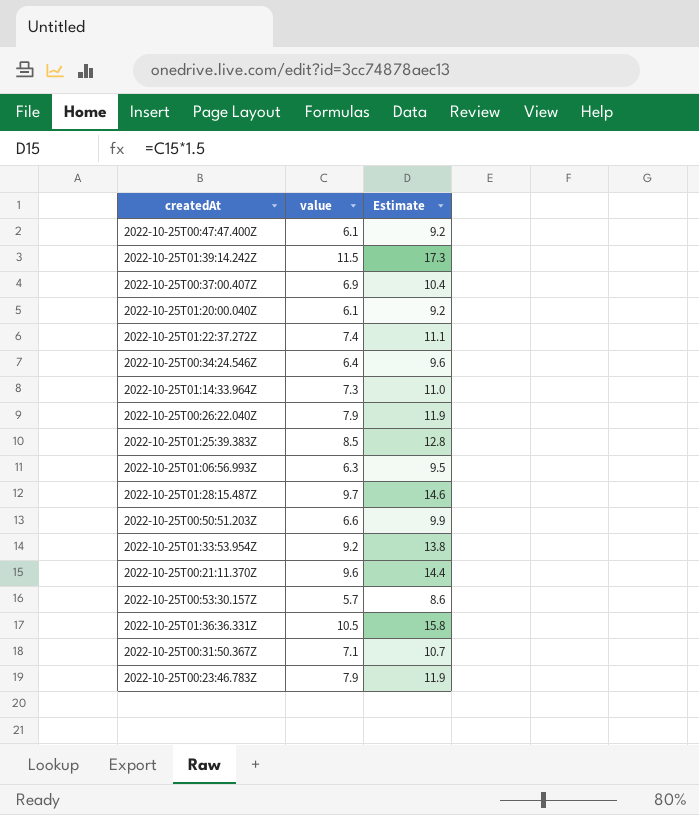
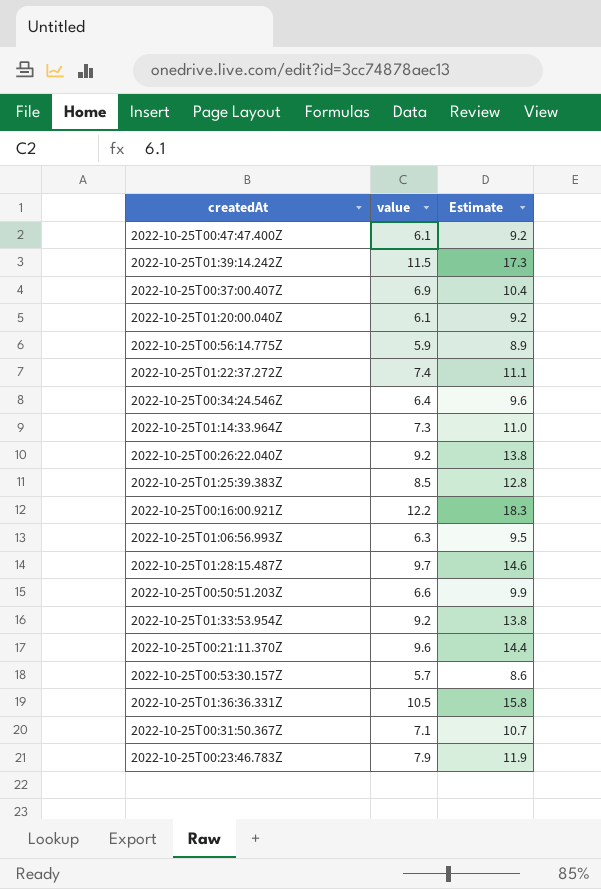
row 2022-10-25T00:56:14.775Z: none -> 5.9 | 8.9
2022-10-25T00:26:22.040Z | value: 7.9 -> 9.2
2022-10-25T00:26:22.040Z | Estimate: 11.9 -> 13.8
row 2022-10-25T00:16:00.921Z: none -> 12.2 | 18.3

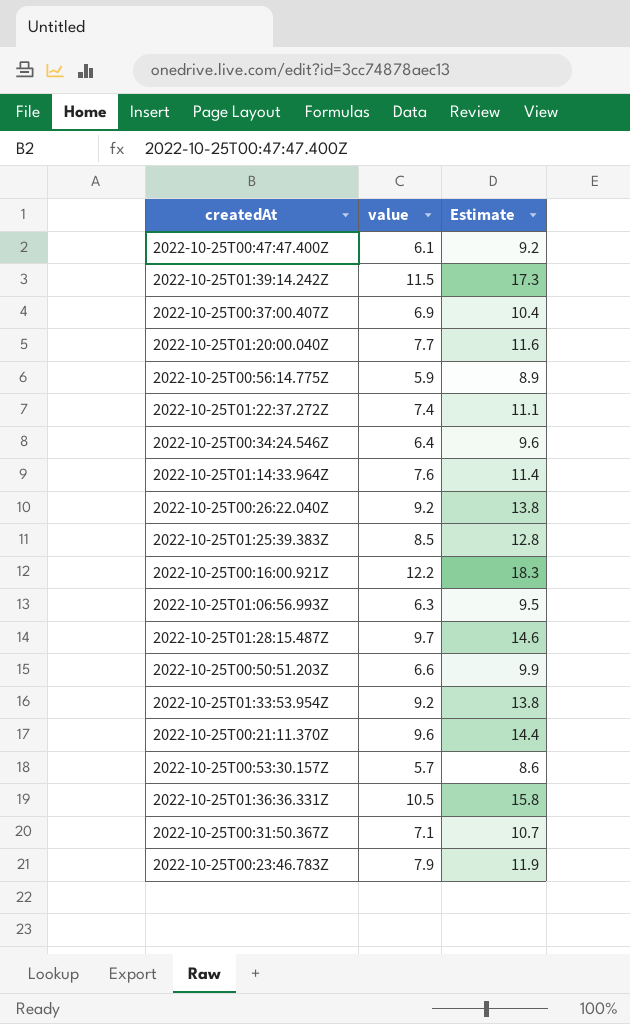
2022-10-25T01:20:00.040Z | value: 6.1 -> 7.7
2022-10-25T01:20:00.040Z | Estimate: 9.2 -> 11.6
2022-10-25T01:14:33.964Z | value: 7.3 -> 7.6
2022-10-25T01:14:33.964Z | Estimate: 11.0 -> 11.4

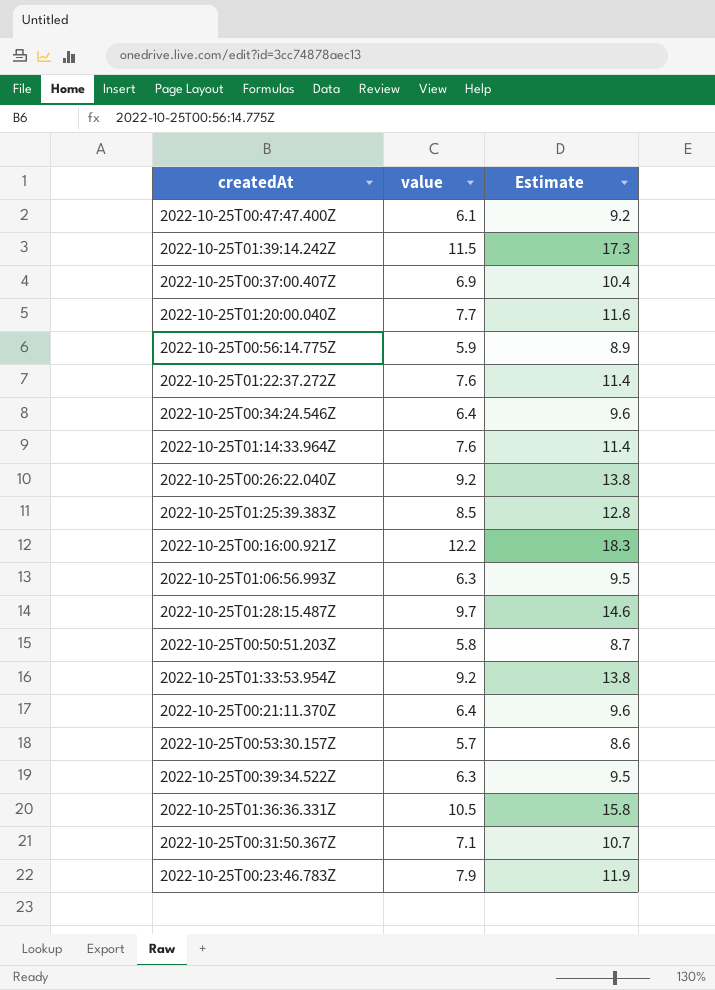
2022-10-25T01:22:37.272Z | value: 7.4 -> 7.6
2022-10-25T01:22:37.272Z | Estimate: 11.1 -> 11.4
2022-10-25T00:50:51.203Z | value: 6.6 -> 5.8
2022-10-25T00:50:51.203Z | Estimate: 9.9 -> 8.7
2022-10-25T00:21:11.370Z | value: 9.6 -> 6.4
2022-10-25T00:21:11.370Z | Estimate: 14.4 -> 9.6
row 2022-10-25T00:39:34.522Z: none -> 6.3 | 9.5

